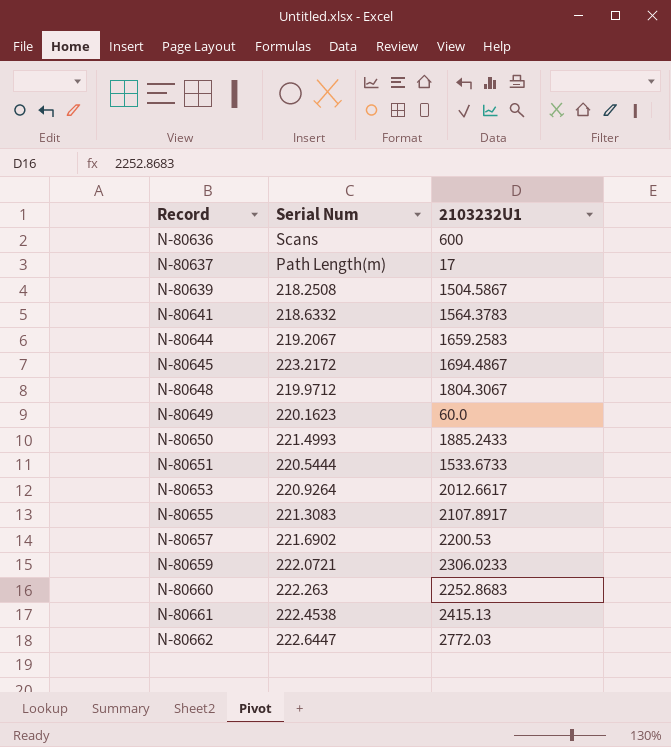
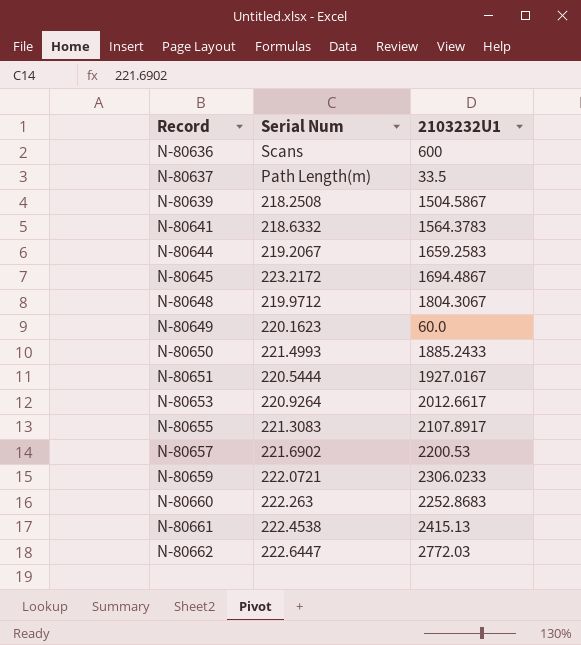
N-80637 | 2103232U1: 17 -> 33.5
N-80651 | 2103232U1: 1533.6733 -> 1927.0167

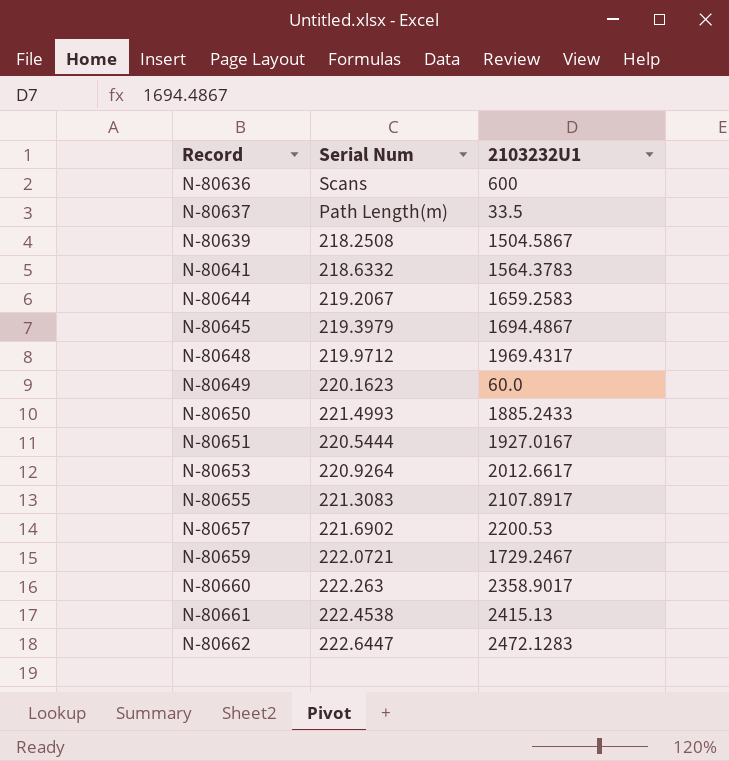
N-80645 | Serial Num: 223.2172 -> 219.3979
N-80648 | 2103232U1: 1804.3067 -> 1969.4317
N-80659 | 2103232U1: 2306.0233 -> 1729.2467
N-80660 | 2103232U1: 2252.8683 -> 2358.9017
N-80662 | 2103232U1: 2772.03 -> 2472.1283

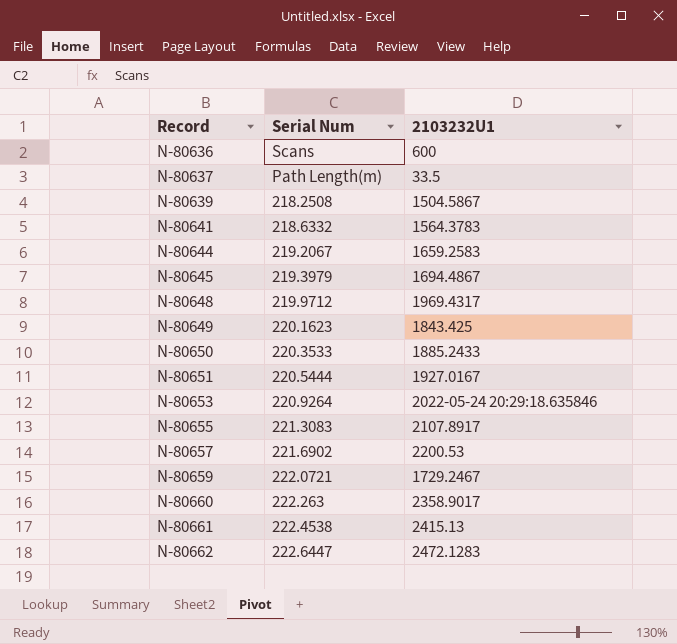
N-80649 | 2103232U1: 60.0 -> 1843.425
N-80650 | Serial Num: 221.4993 -> 220.3533
N-80653 | 2103232U1: 2012.6617 -> 2022-05-24 20:29:18.635846

